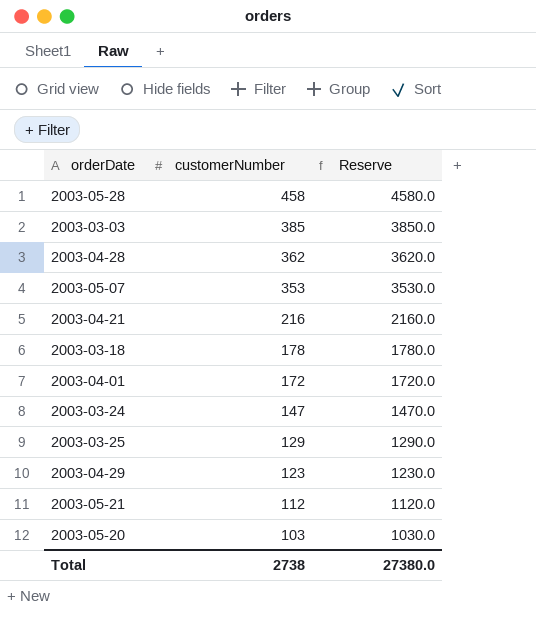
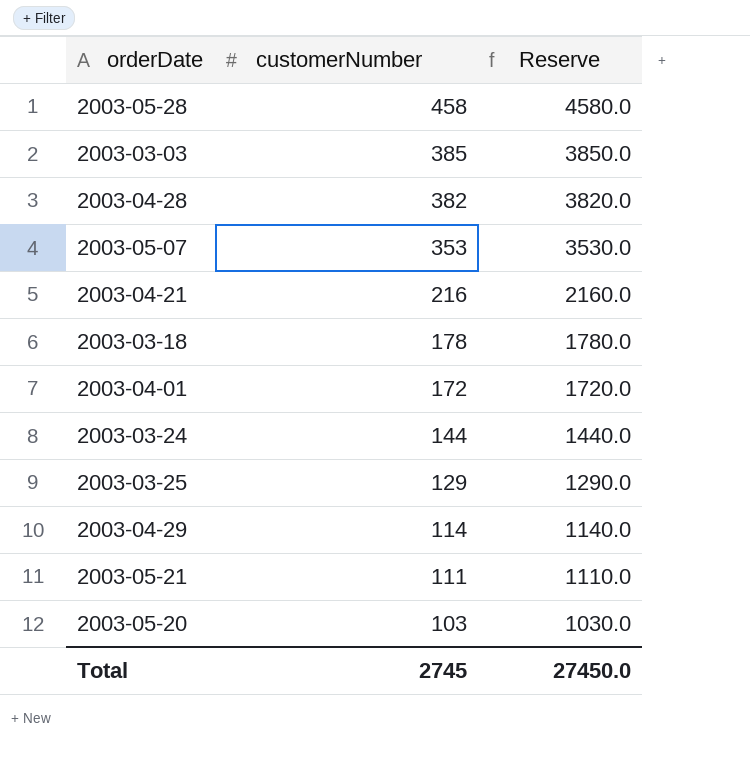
2003-04-28 | customerNumber: 362 -> 382
2003-04-28 | Reserve: 3620.0 -> 3820.0
2003-03-24 | customerNumber: 147 -> 144
2003-03-24 | Reserve: 1470.0 -> 1440.0
2003-04-29 | customerNumber: 123 -> 114
2003-04-29 | Reserve: 1230.0 -> 1140.0
2003-05-21 | customerNumber: 112 -> 111
2003-05-21 | Reserve: 1120.0 -> 1110.0
Total | customerNumber: 2738 -> 2745
Total | Reserve: 27380.0 -> 27450.0

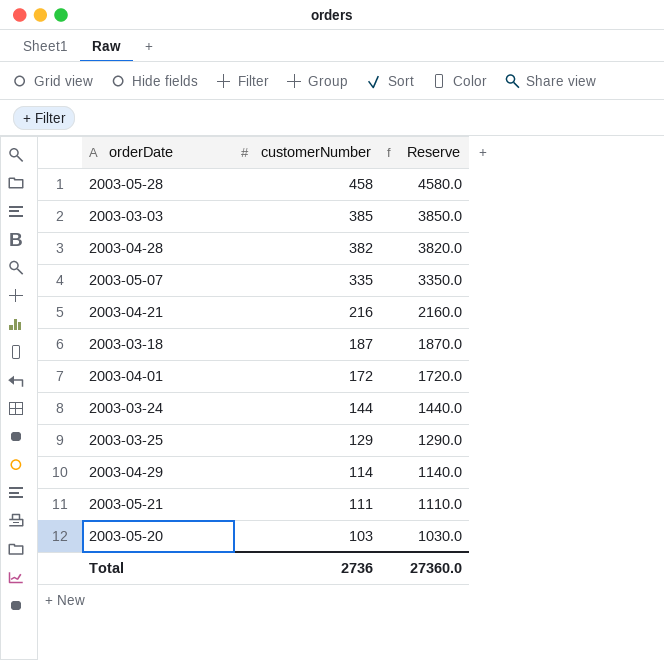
2003-05-07 | customerNumber: 353 -> 335
2003-05-07 | Reserve: 3530.0 -> 3350.0
2003-03-18 | customerNumber: 178 -> 187
2003-03-18 | Reserve: 1780.0 -> 1870.0
Total | customerNumber: 2745 -> 2736
Total | Reserve: 27450.0 -> 27360.0

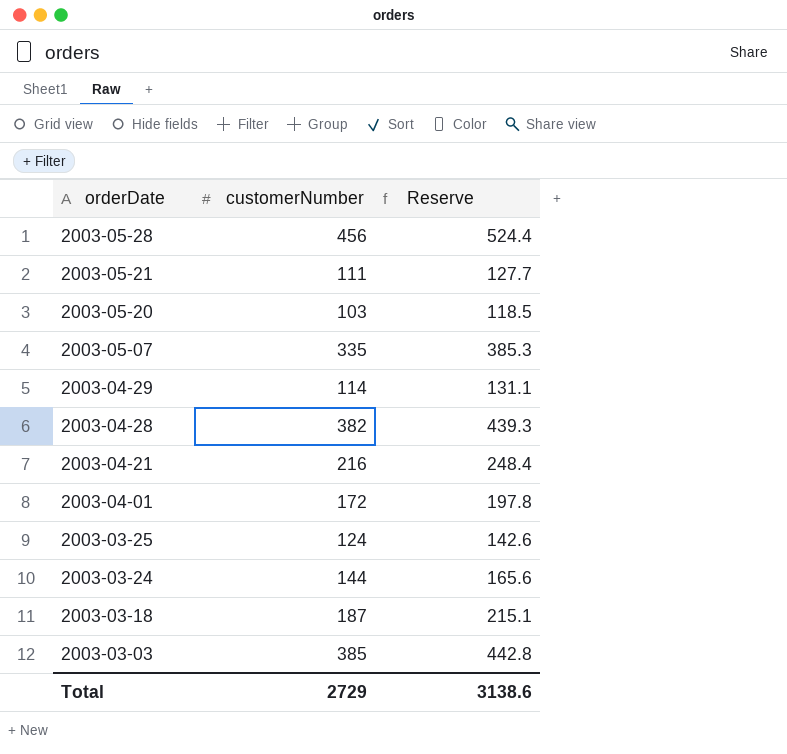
row order: customerNumber descending -> orderDate descending
column Reserve | formula: [customerNumber] * 10 -> [customerNumber] * 1.15
2003-05-28 | customerNumber: 458 -> 456
2003-03-25 | customerNumber: 129 -> 124
Total | customerNumber: 2736 -> 2729
Total | Reserve: 27360.0 -> 3138.6

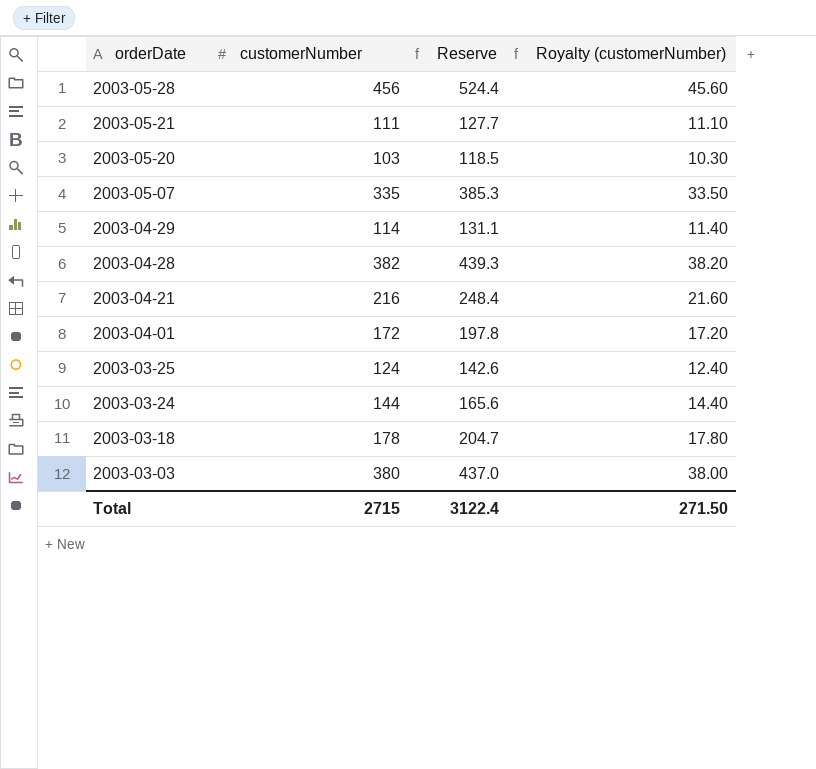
column Royalty (customerNumber) | formula: none -> [customerNumber] * 0.1
2003-03-18 | customerNumber: 187 -> 178
2003-03-18 | Reserve: 215.1 -> 204.7
2003-03-03 | customerNumber: 385 -> 380
2003-03-03 | Reserve: 442.8 -> 437.0
Total | customerNumber: 2729 -> 2715
Total | Reserve: 3138.6 -> 3122.4

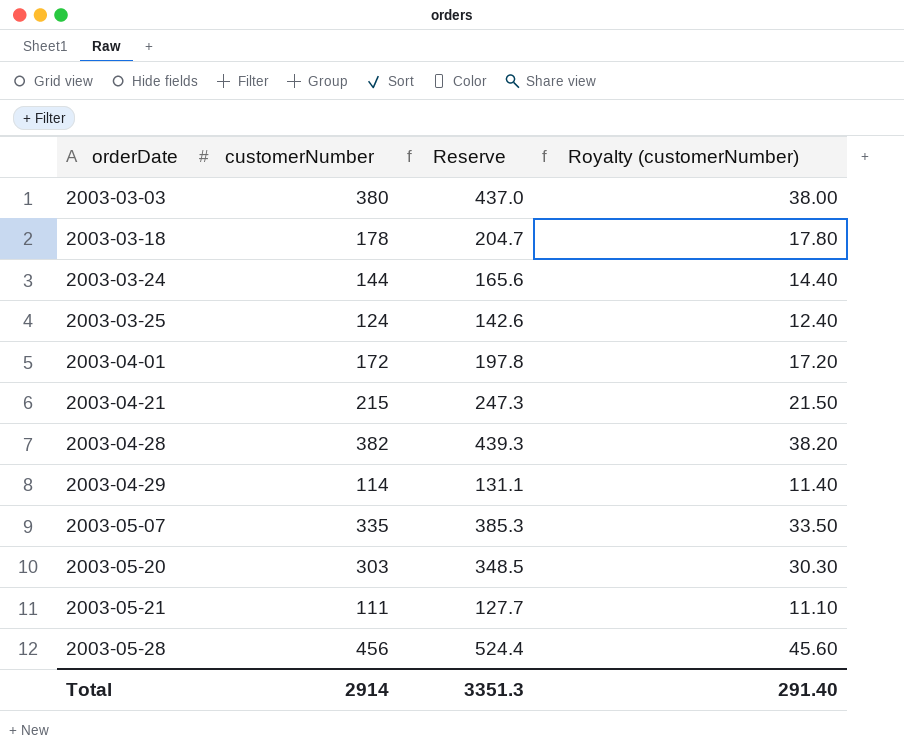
row order: orderDate descending -> orderDate ascending
2003-04-21 | customerNumber: 216 -> 215
2003-04-21 | Reserve: 248.4 -> 247.3
2003-04-21 | Royalty (customerNumber): 21.60 -> 21.50
2003-05-20 | customerNumber: 103 -> 303
2003-05-20 | Reserve: 118.5 -> 348.5
2003-05-20 | Royalty (customerNumber): 10.30 -> 30.30
Total | customerNumber: 2715 -> 2914
Total | Reserve: 3122.4 -> 3351.3
Total | Royalty (customerNumber): 271.50 -> 291.40

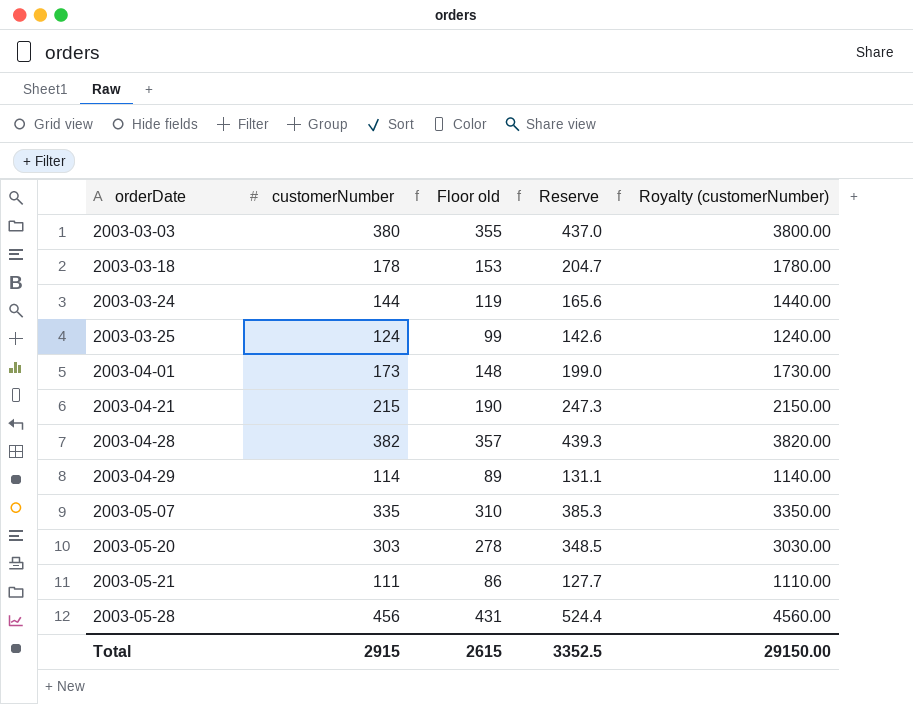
column Floor old | formula: none -> [customerNumber] - 25
column Royalty (customerNumber) | formula: [customerNumber] * 0.1 -> [customerNumber] * 10
2003-04-01 | customerNumber: 172 -> 173
2003-04-01 | Reserve: 197.8 -> 199.0
Total | customerNumber: 2914 -> 2915
Total | Reserve: 3351.3 -> 3352.5
Total | Royalty (customerNumber): 291.40 -> 29150.00

